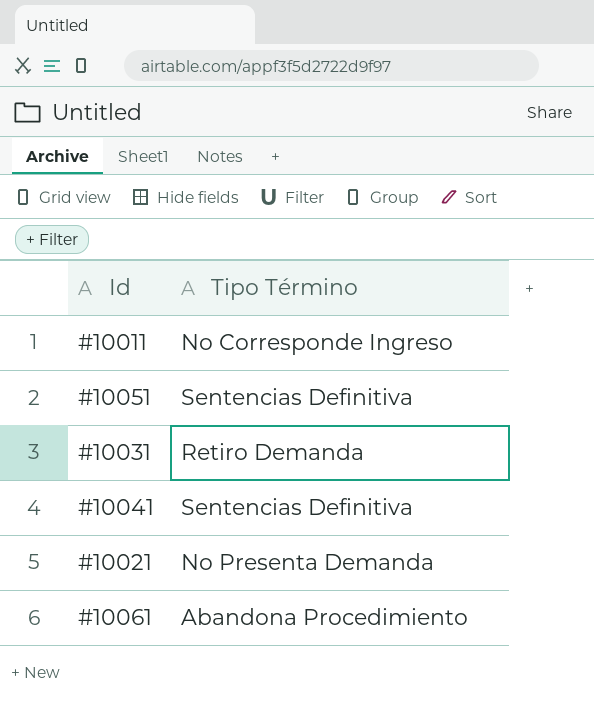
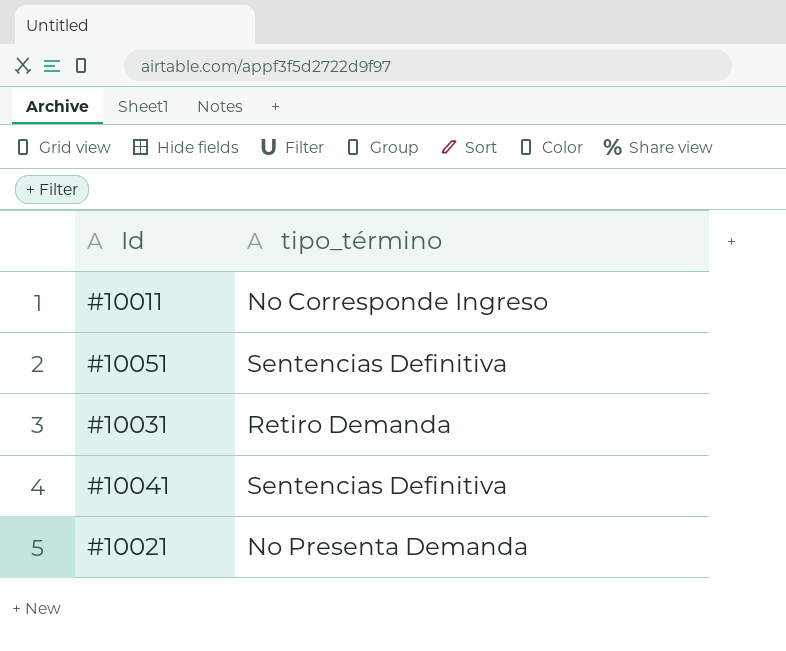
column name: Tipo Término -> tipo_término
row #10061: Abandona Procedimiento -> none

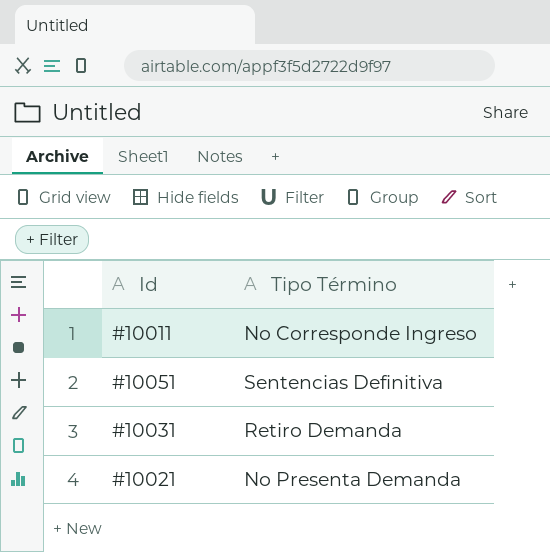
column name: tipo_término -> Tipo Término
row #10041: Sentencias Definitiva -> none

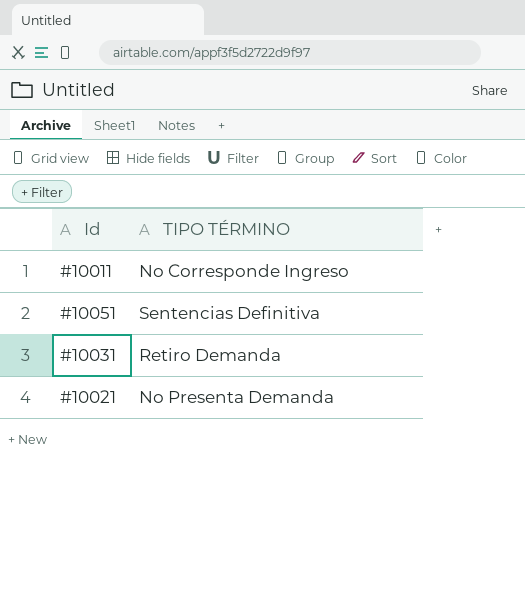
column name: Tipo Término -> TIPO TÉRMINO

